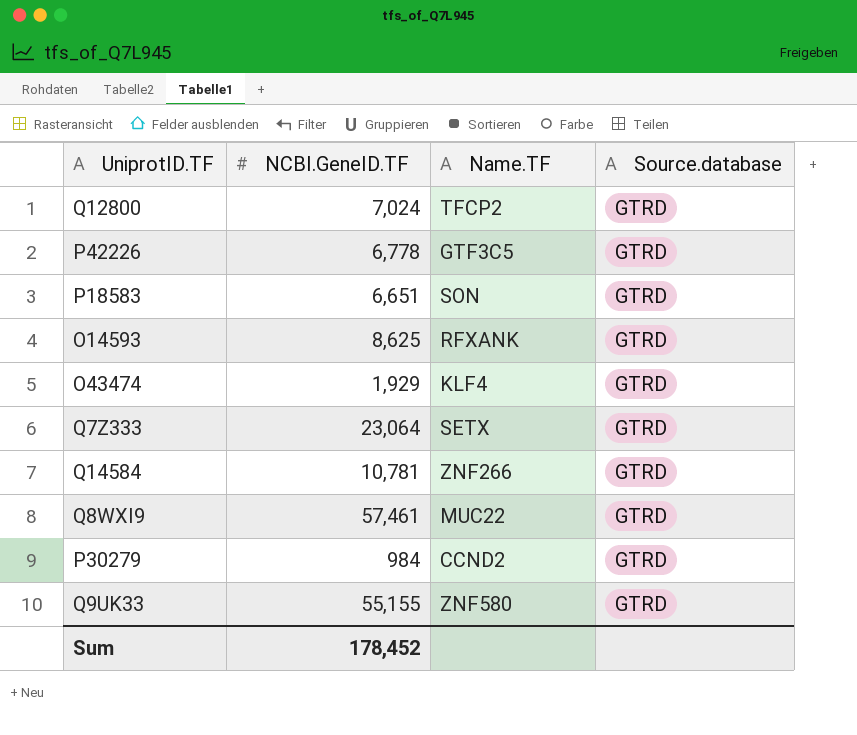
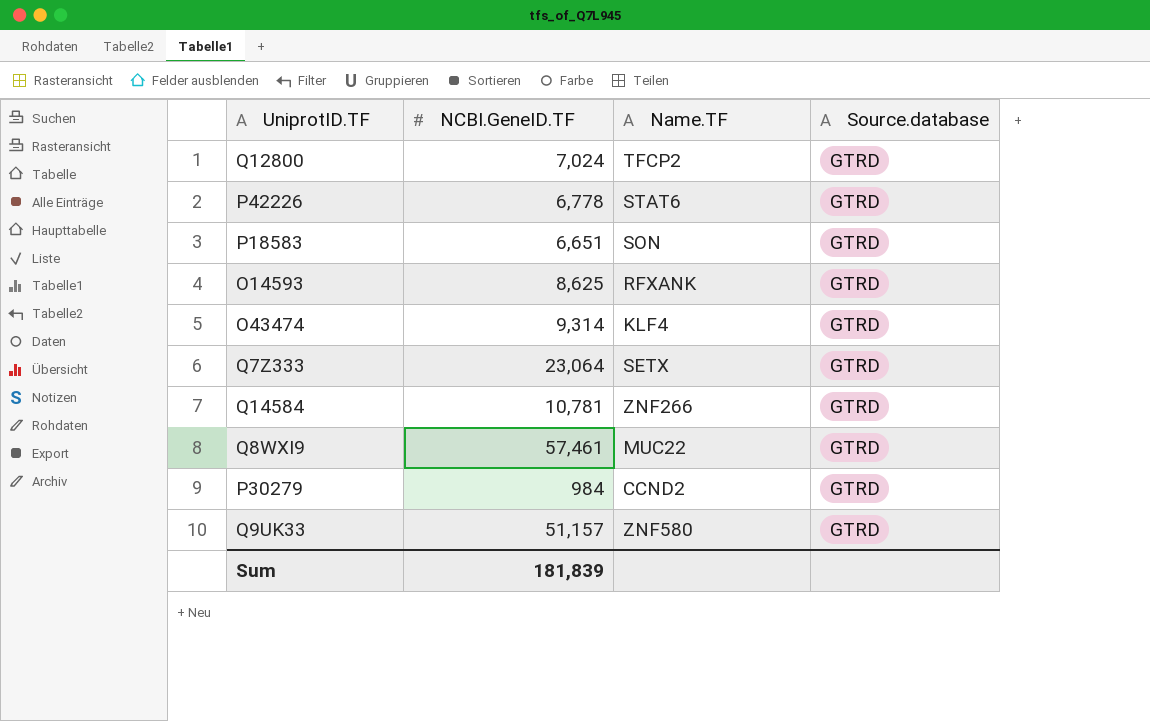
P42226 | Name.TF: GTF3C5 -> STAT6
O43474 | NCBI.GeneID.TF: 1,929 -> 9,314
Q9UK33 | NCBI.GeneID.TF: 55,155 -> 51,157
Sum | NCBI.GeneID.TF: 178,452 -> 181,839

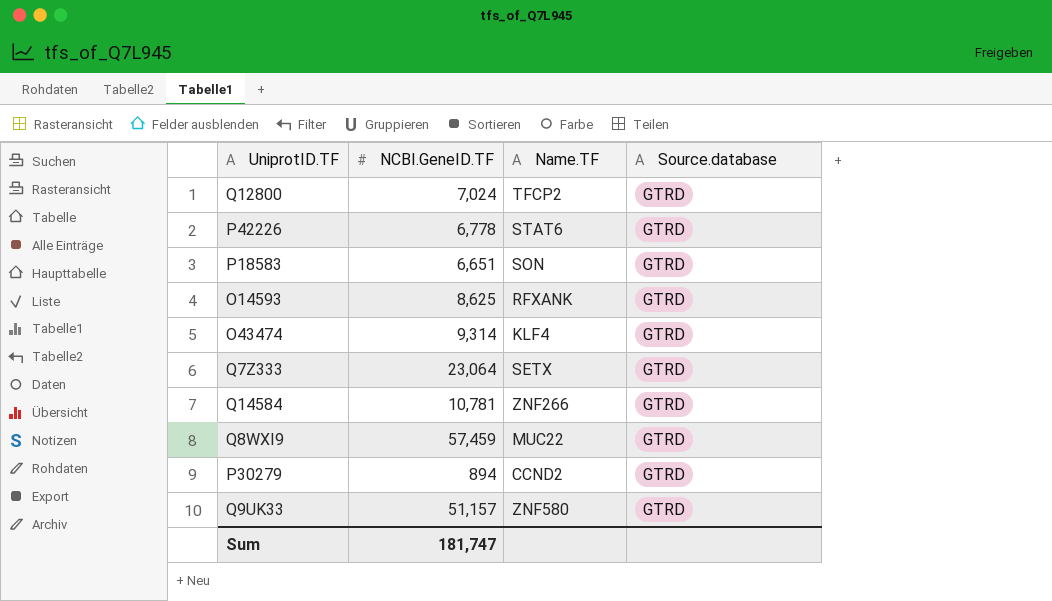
Q8WXI9 | NCBI.GeneID.TF: 57,461 -> 57,459
P30279 | NCBI.GeneID.TF: 984 -> 894
Sum | NCBI.GeneID.TF: 181,839 -> 181,747

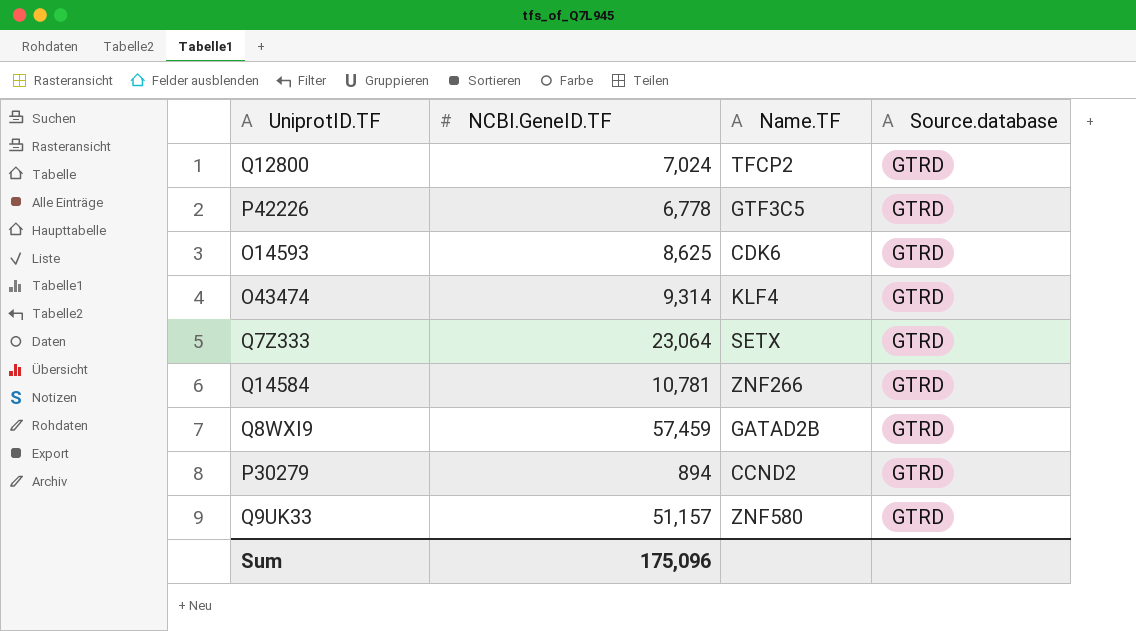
row P18583: 6,651 | SON | GTRD -> none
P42226 | Name.TF: STAT6 -> GTF3C5
O14593 | Name.TF: RFXANK -> CDK6
Q8WXI9 | Name.TF: MUC22 -> GATAD2B
Sum | NCBI.GeneID.TF: 181,747 -> 175,096

